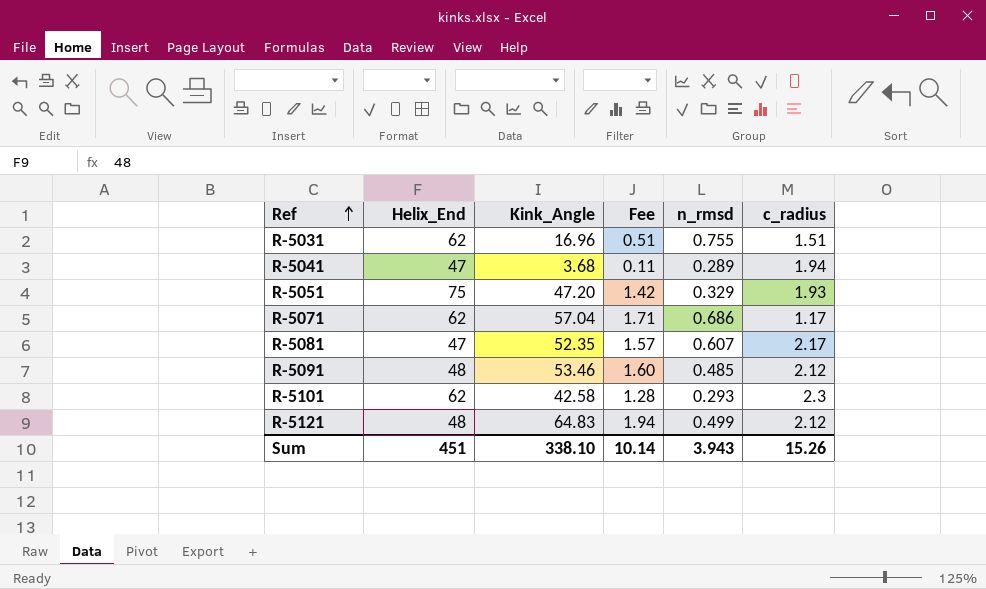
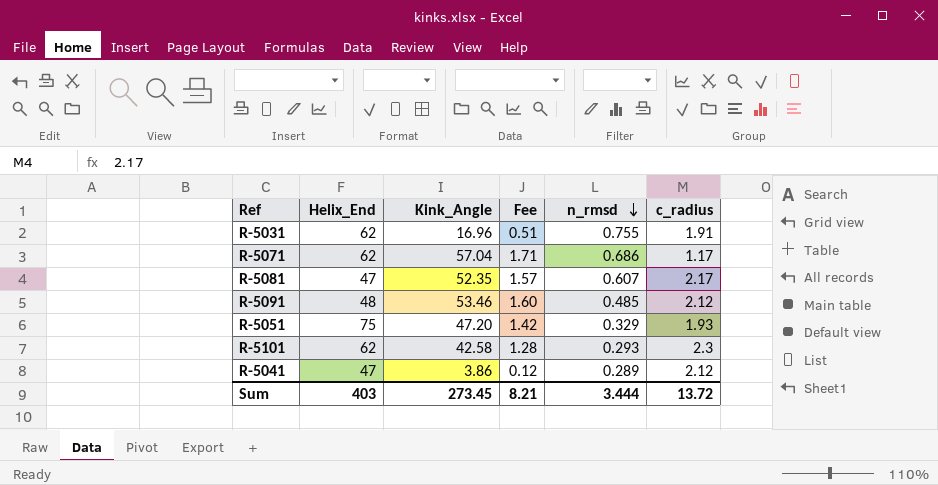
row order: Ref ascending -> n_rmsd descending
row R-5121: 48 | 64.83 | 1.94 | 0.499 | 2.12 -> none
R-5031 | c_radius: 1.51 -> 1.91
R-5041 | Kink_Angle: 3.68 -> 3.86
R-5041 | Fee: 0.11 -> 0.12
R-5041 | c_radius: 1.94 -> 2.12
Sum | Helix_End: 451 -> 403
Sum | Kink_Angle: 338.10 -> 273.45
Sum | Fee: 10.14 -> 8.21
Sum | n_rmsd: 3.943 -> 3.444
Sum | c_radius: 15.26 -> 13.72

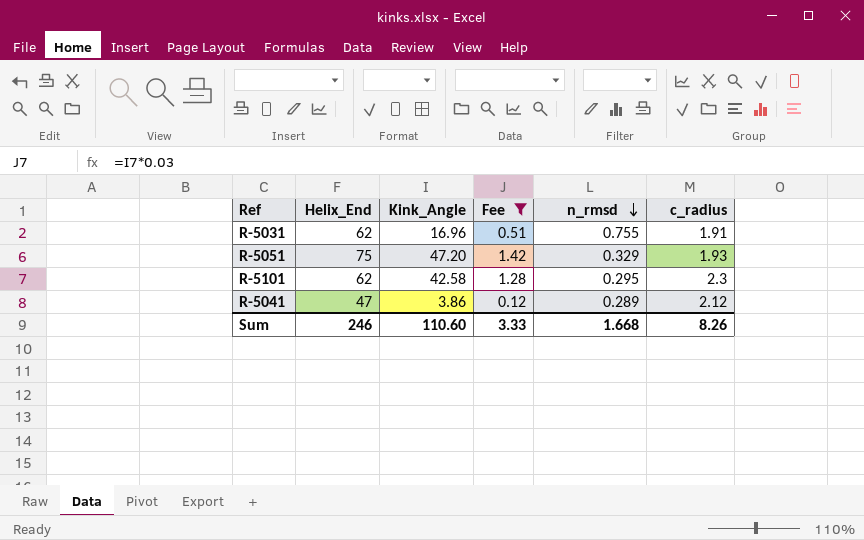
filter: none -> Fee <= 1.42
R-5101 | n_rmsd: 0.293 -> 0.295
Sum | Helix_End: 403 -> 246
Sum | Kink_Angle: 273.45 -> 110.60
Sum | Fee: 8.21 -> 3.33
Sum | n_rmsd: 3.444 -> 1.668
Sum | c_radius: 13.72 -> 8.26

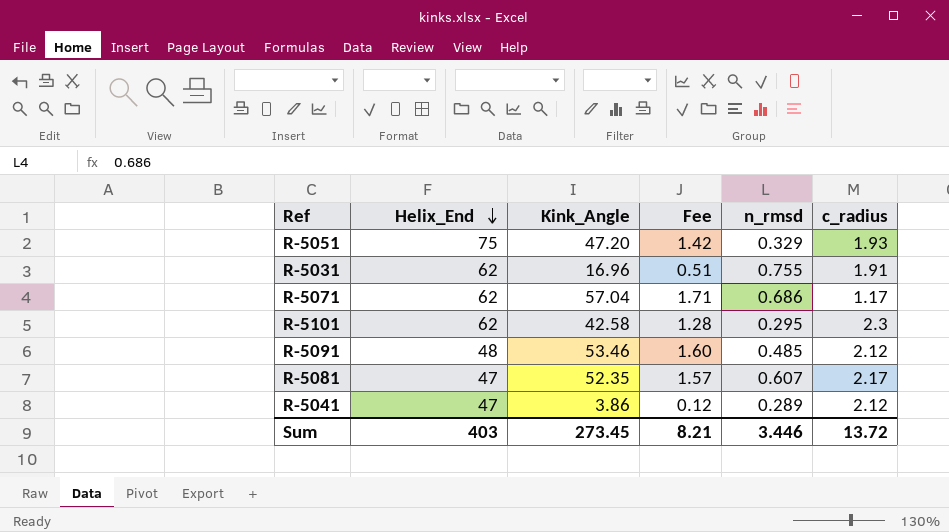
filter: Fee <= 1.42 -> none
row order: n_rmsd descending -> Helix_End descending
Sum | Helix_End: 246 -> 403
Sum | Kink_Angle: 110.60 -> 273.45
Sum | Fee: 3.33 -> 8.21
Sum | n_rmsd: 1.668 -> 3.446
Sum | c_radius: 8.26 -> 13.72

